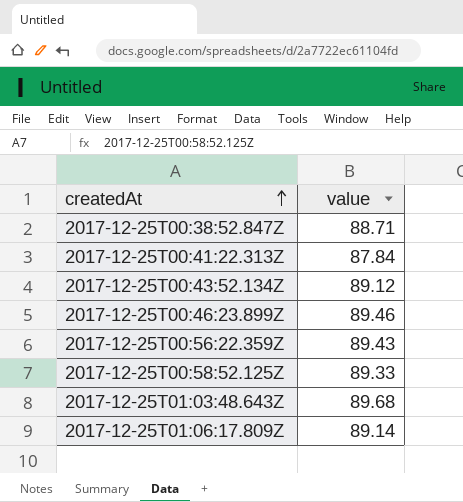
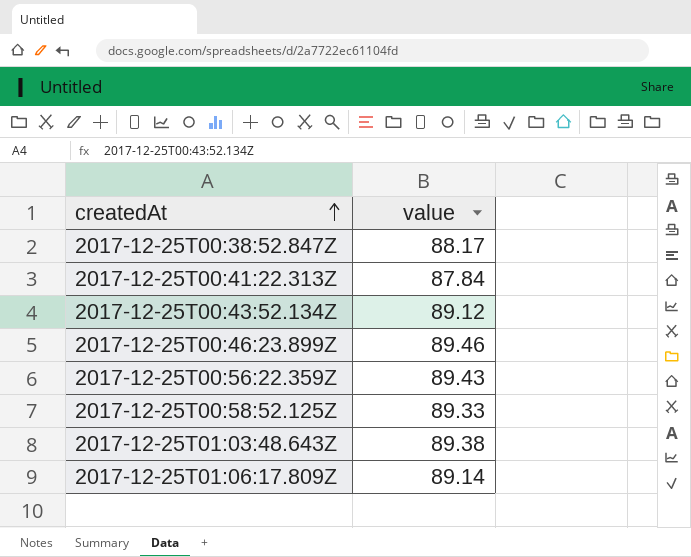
2017-12-25T00:38:52.847Z | value: 88.71 -> 88.17
2017-12-25T01:03:48.643Z | value: 89.68 -> 89.38

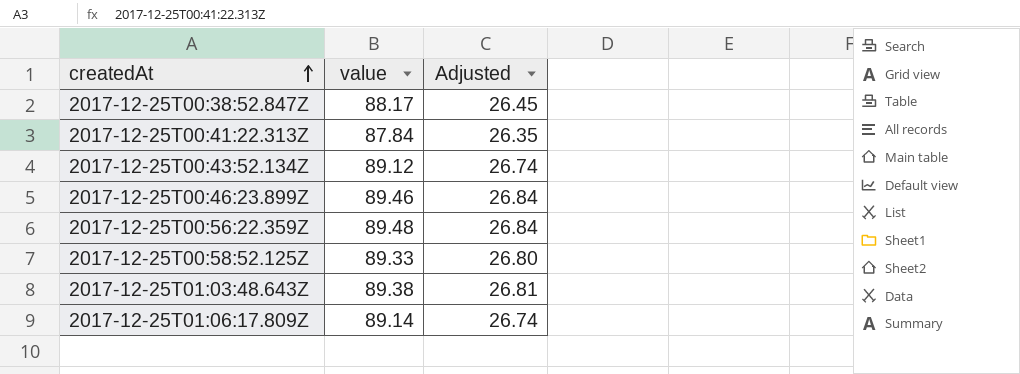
column Adjusted | formula: none -> [value] * 0.3
2017-12-25T00:56:22.359Z | value: 89.43 -> 89.48

